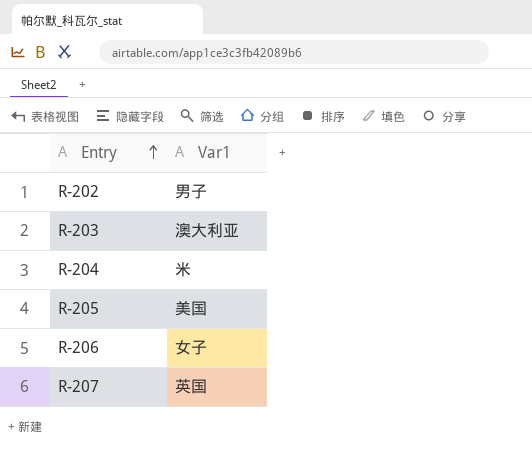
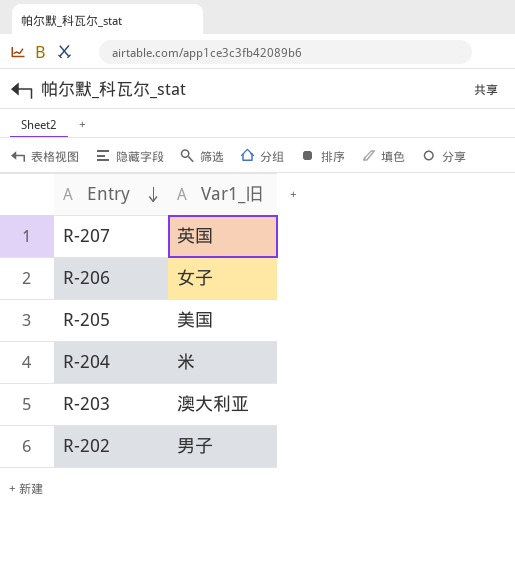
row order: Entry ascending -> Entry descending
column name: Var1 -> Var1_旧

